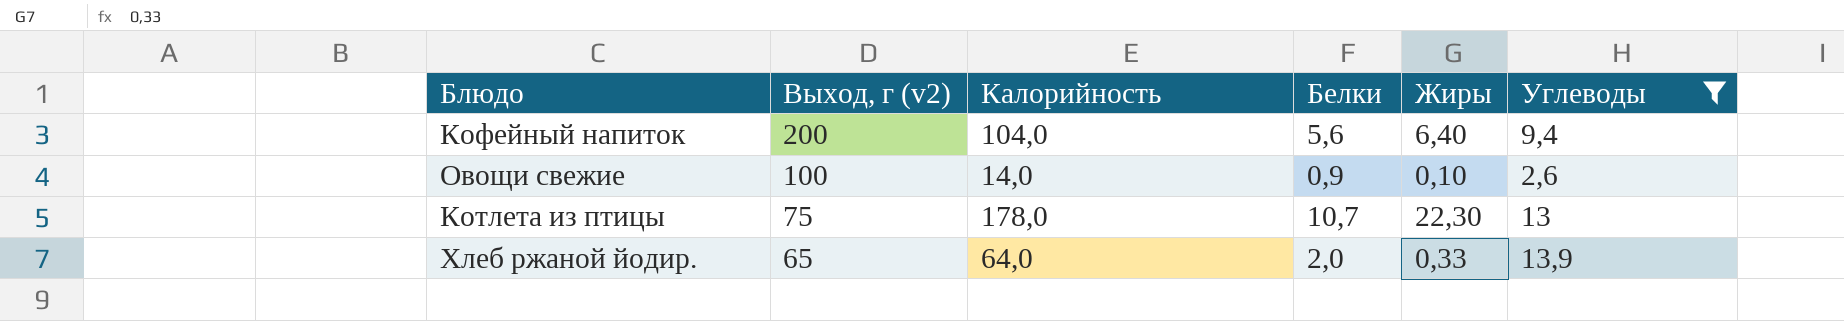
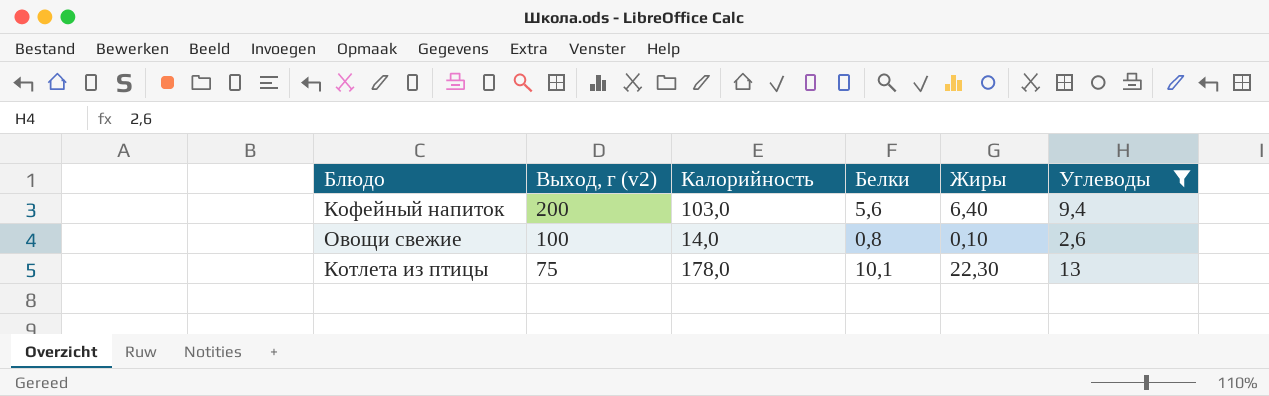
row Хлеб ржаной йодир.: 65 | 64,0 | 2,0 | 0,33 | 13,9 -> none
Кофейный напиток | Калорийность: 104,0 -> 103,0
Овощи свежие | Белки: 0,9 -> 0,8
Котлета из птицы | Белки: 10,7 -> 10,1

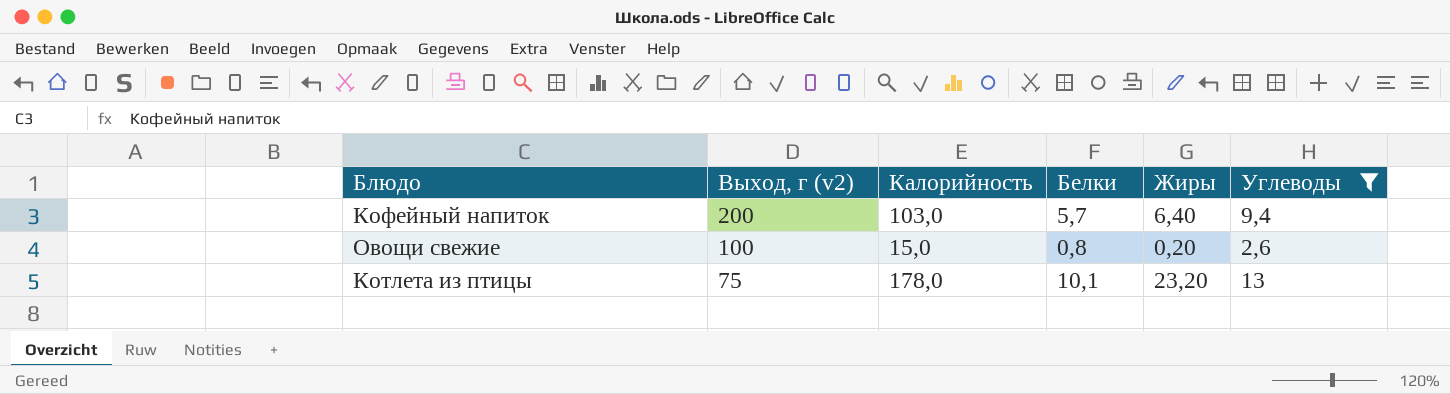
Кофейный напиток | Белки: 5,6 -> 5,7
Овощи свежие | Калорийность: 14,0 -> 15,0
Овощи свежие | Жиры: 0,10 -> 0,20
Котлета из птицы | Жиры: 22,30 -> 23,20

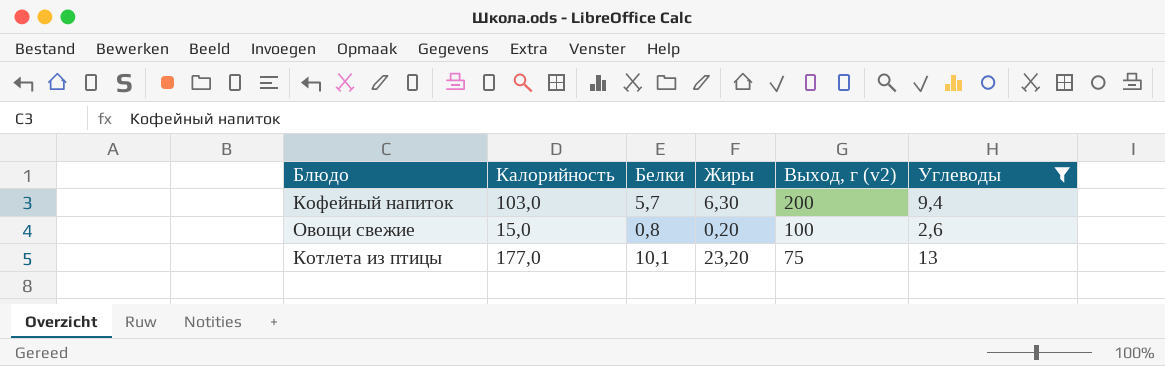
column Выход, г (v2) | position: 2 -> 5
Кофейный напиток | Жиры: 6,40 -> 6,30
Котлета из птицы | Калорийность: 178,0 -> 177,0

